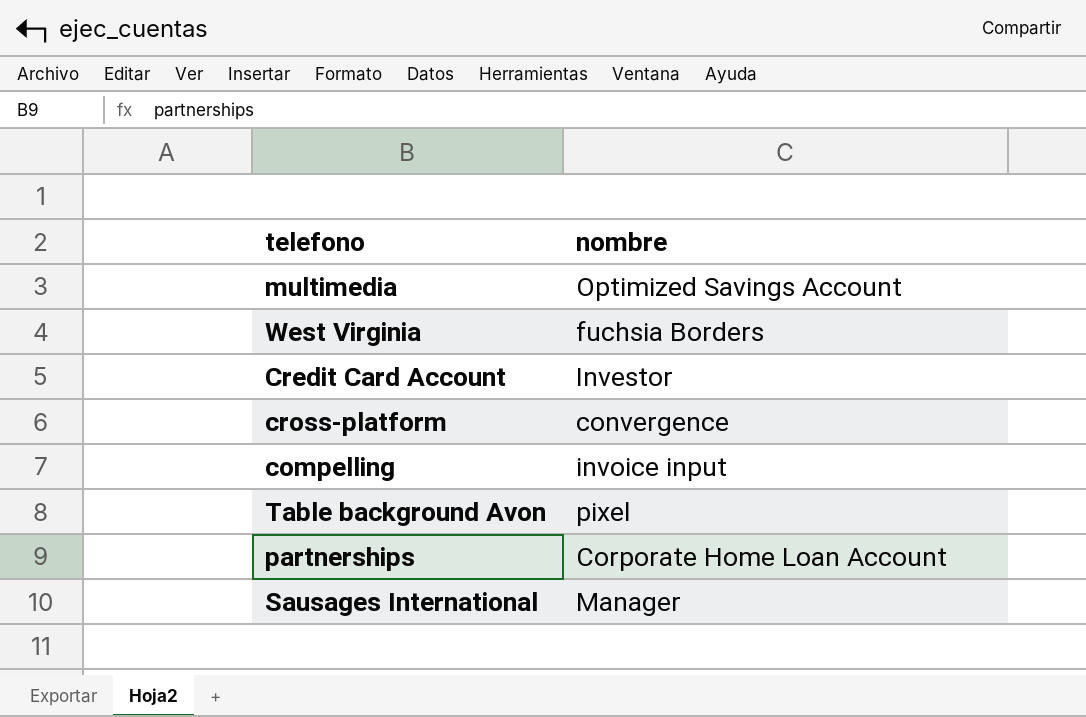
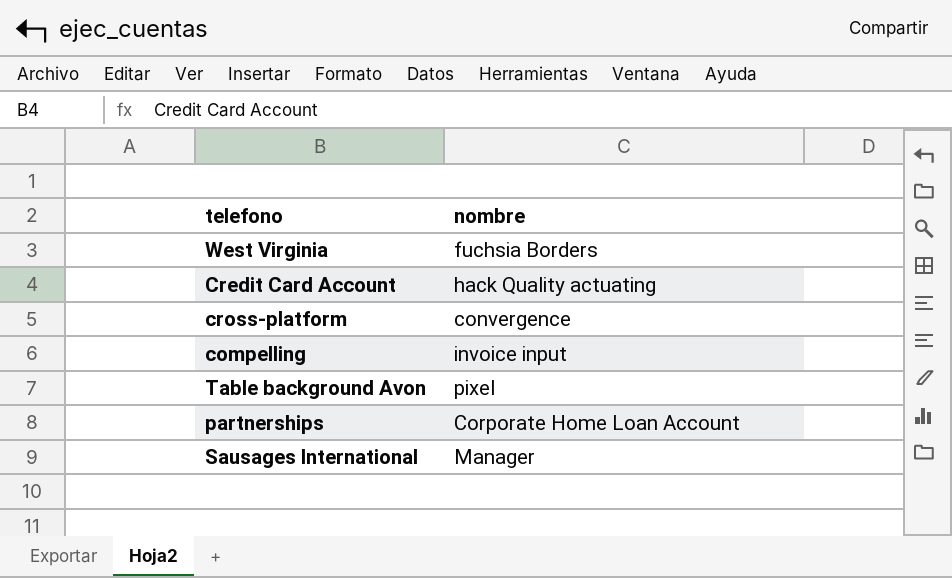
row multimedia: Optimized Savings Account -> none
Credit Card Account | nombre: Investor -> hack Quality actuating

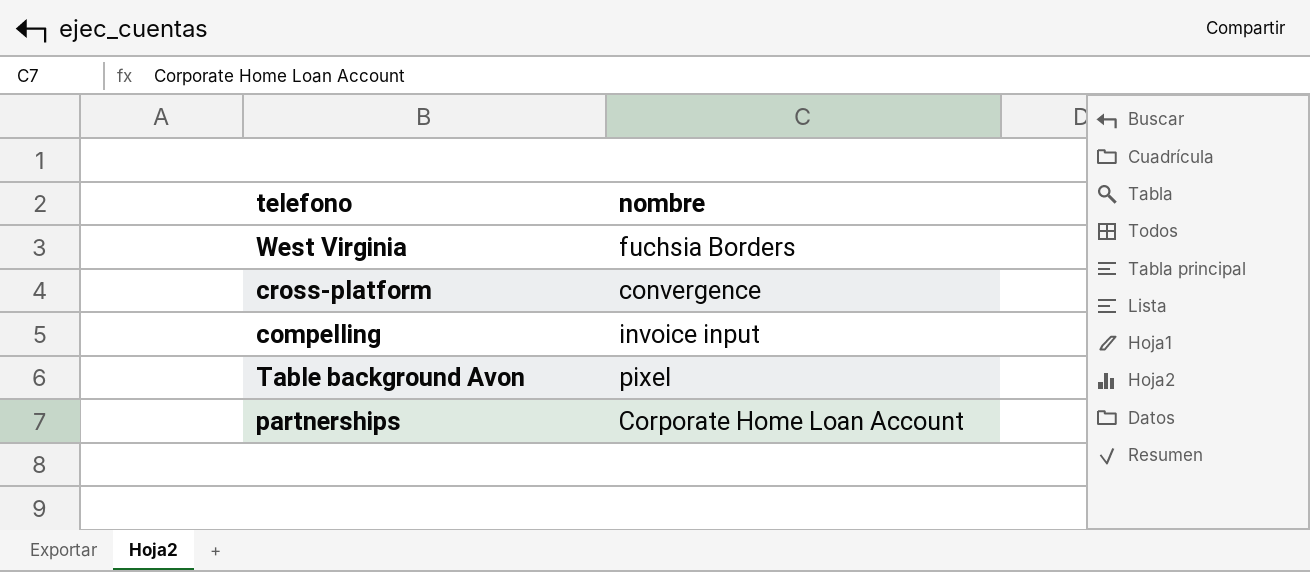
row Credit Card Account: hack Quality actuating -> none
row Sausages International: Manager -> none

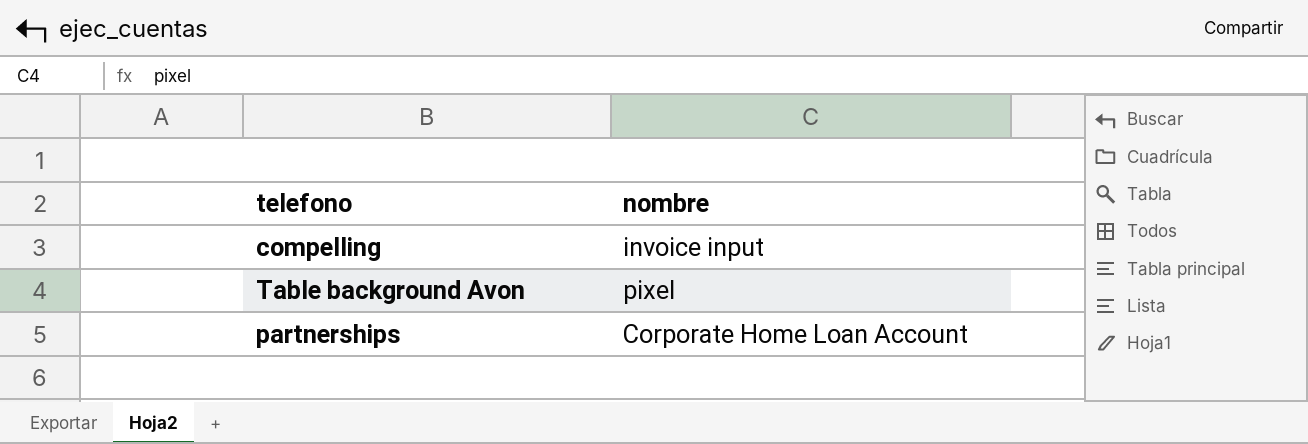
row West Virginia: fuchsia Borders -> none
row cross-platform: convergence -> none

